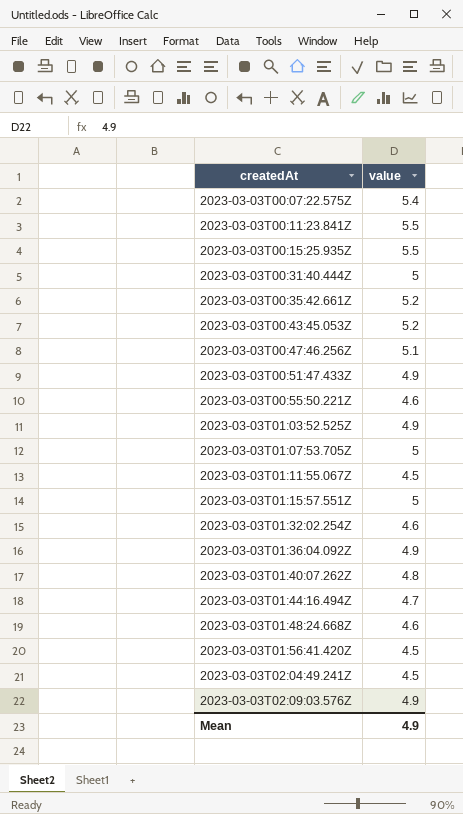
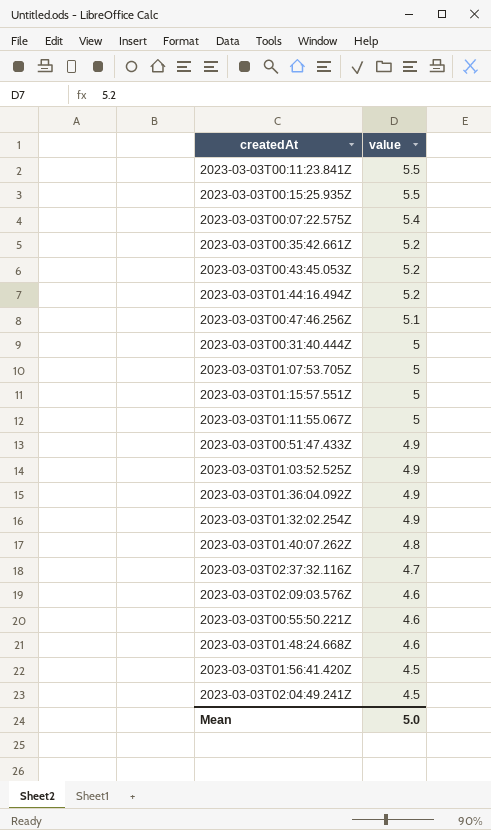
row order: createdAt ascending -> value descending
2023-03-03T01:44:16.494Z | value: 4.7 -> 5.2
2023-03-03T01:11:55.067Z | value: 4.5 -> 5
2023-03-03T01:32:02.254Z | value: 4.6 -> 4.9
row 2023-03-03T02:37:32.116Z: none -> 4.7
2023-03-03T02:09:03.576Z | value: 4.9 -> 4.6
Mean | value: 4.9 -> 5.0

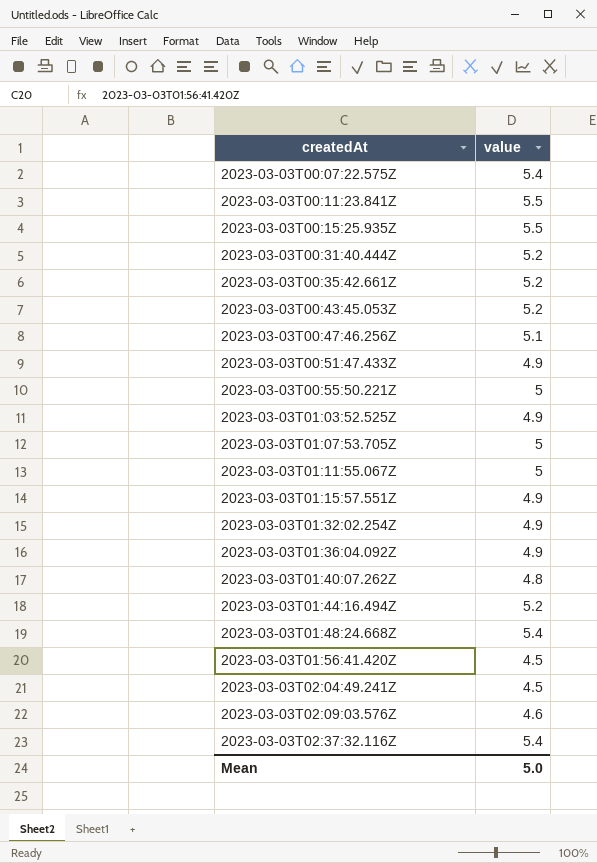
row order: value descending -> createdAt ascending
2023-03-03T00:31:40.444Z | value: 5 -> 5.2
2023-03-03T00:55:50.221Z | value: 4.6 -> 5
2023-03-03T01:15:57.551Z | value: 5 -> 4.9
2023-03-03T01:48:24.668Z | value: 4.6 -> 5.4
2023-03-03T02:37:32.116Z | value: 4.7 -> 5.4

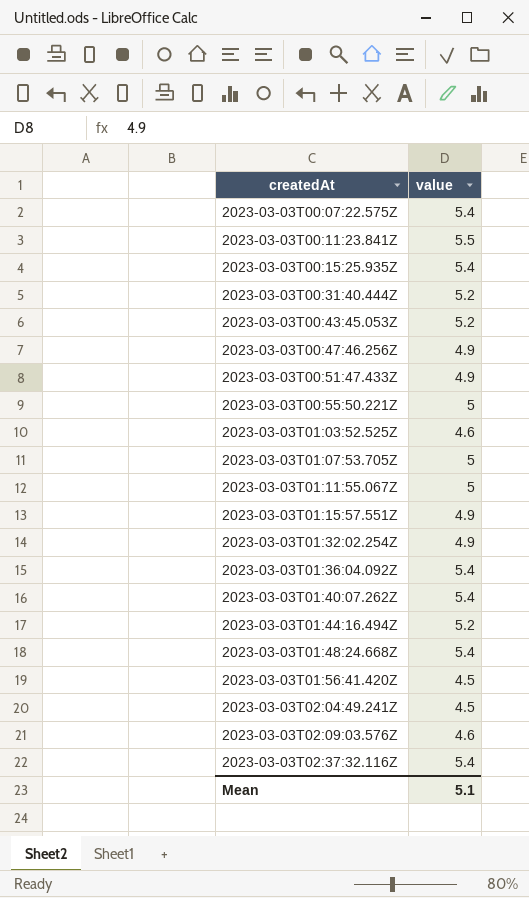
row 2023-03-03T00:35:42.661Z: 5.2 -> none
2023-03-03T00:15:25.935Z | value: 5.5 -> 5.4
2023-03-03T00:47:46.256Z | value: 5.1 -> 4.9
2023-03-03T01:03:52.525Z | value: 4.9 -> 4.6
2023-03-03T01:36:04.092Z | value: 4.9 -> 5.4
2023-03-03T01:40:07.262Z | value: 4.8 -> 5.4
Mean | value: 5.0 -> 5.1

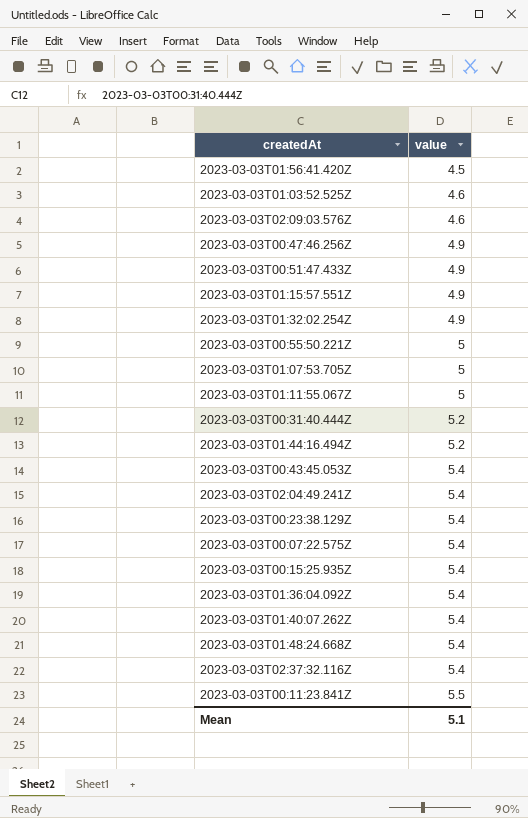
row order: createdAt ascending -> value ascending
2023-03-03T00:43:45.053Z | value: 5.2 -> 5.4
2023-03-03T02:04:49.241Z | value: 4.5 -> 5.4
row 2023-03-03T00:23:38.129Z: none -> 5.4

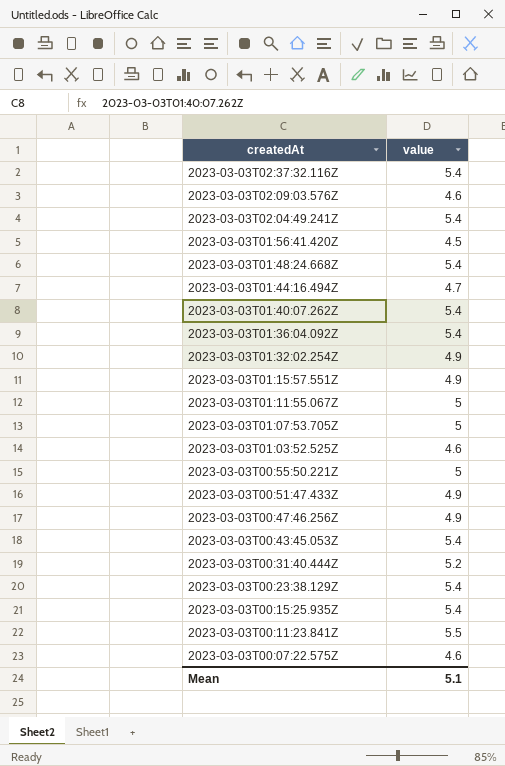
row order: value ascending -> createdAt descending
2023-03-03T01:44:16.494Z | value: 5.2 -> 4.7
2023-03-03T00:07:22.575Z | value: 5.4 -> 4.6

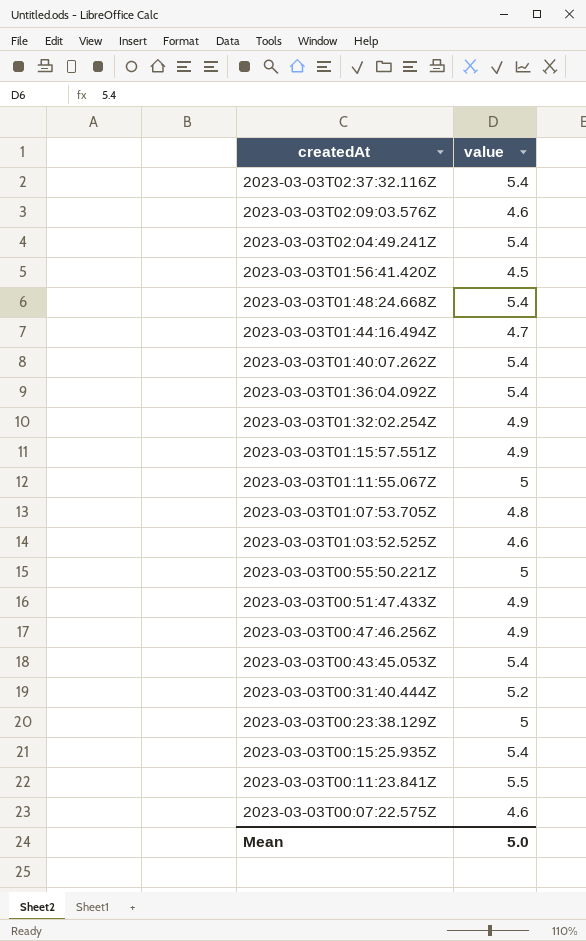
2023-03-03T01:07:53.705Z | value: 5 -> 4.8
2023-03-03T00:23:38.129Z | value: 5.4 -> 5
Mean | value: 5.1 -> 5.0

